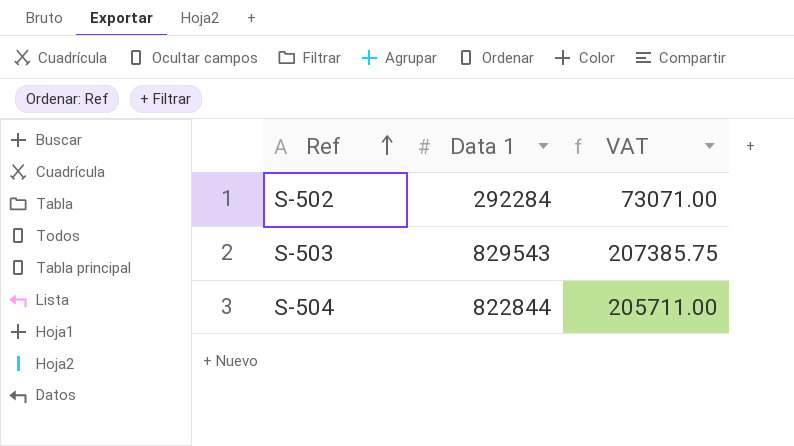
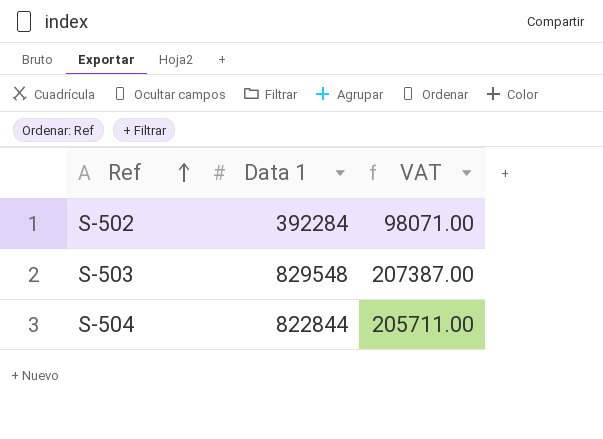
S-502 | Data 1: 292284 -> 392284
S-502 | VAT: 73071.00 -> 98071.00
S-503 | Data 1: 829543 -> 829548
S-503 | VAT: 207385.75 -> 207387.00

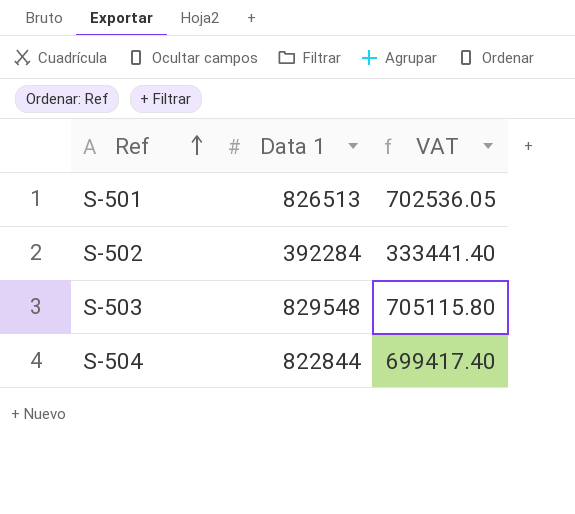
column VAT | formula: [Data 1] * 0.25 -> [Data 1] * 0.85
row S-501: none -> 826513 | 702536.05

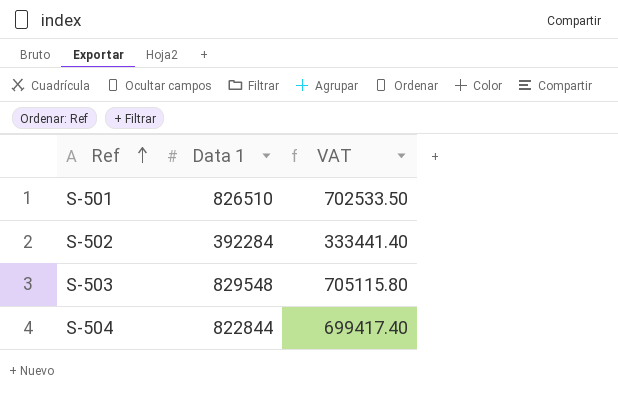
S-501 | Data 1: 826513 -> 826510
S-501 | VAT: 702536.05 -> 702533.50

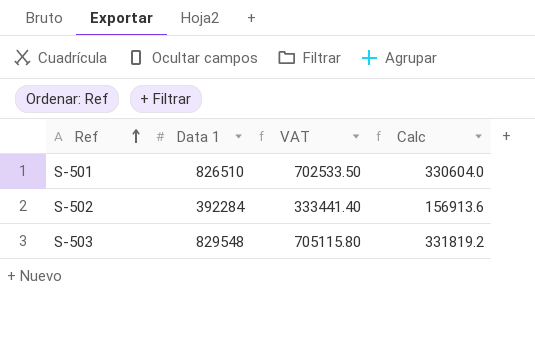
column Calc | formula: none -> [Data 1] * 0.4
row S-504: 822844 | 699417.40 -> none

